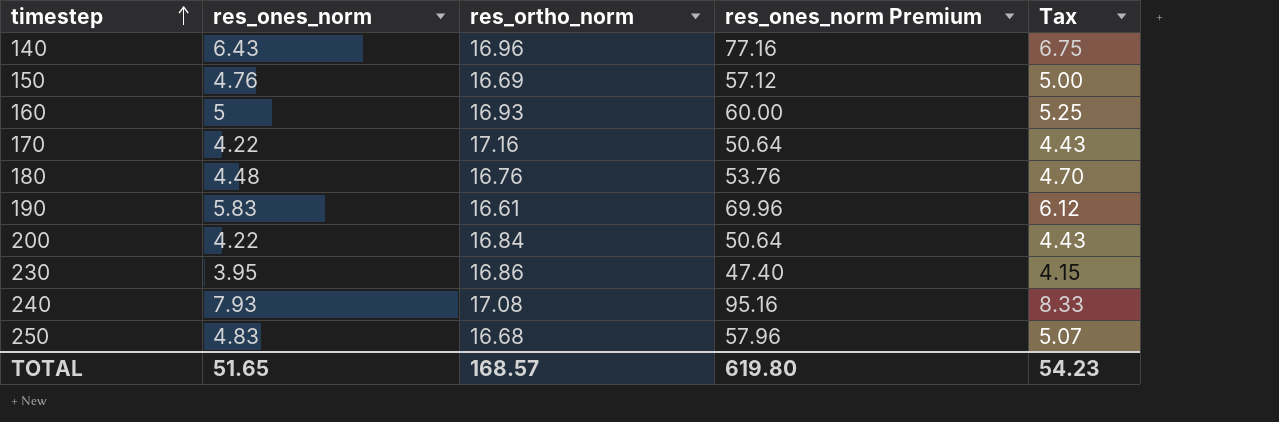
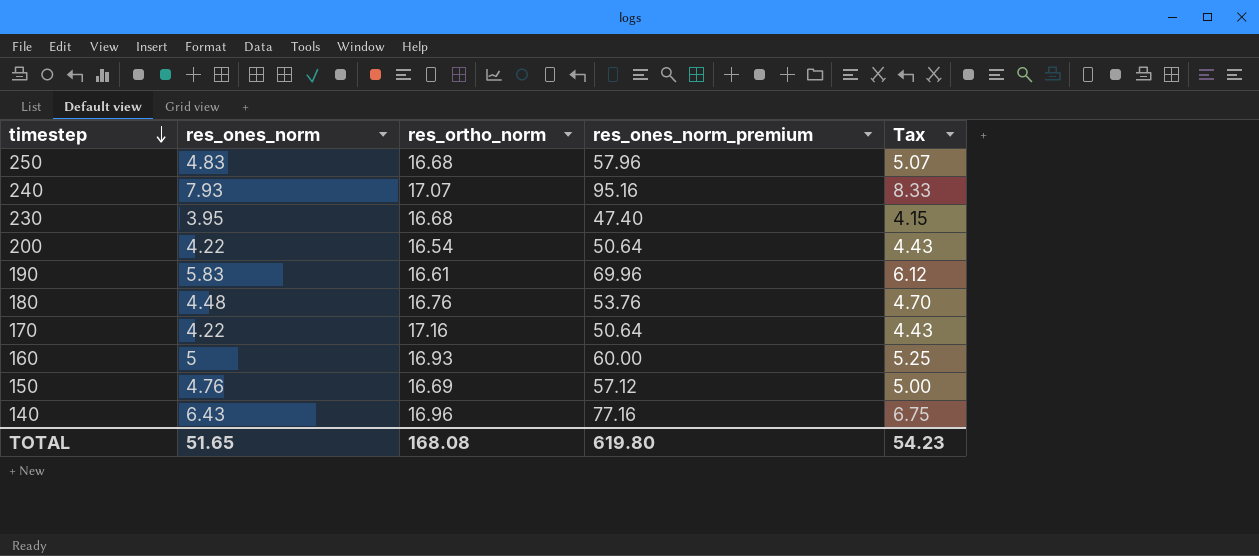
row order: timestep ascending -> timestep descending
column name: res_ones_norm Premium -> res_ones_norm_premium
240 | res_ortho_norm: 17.08 -> 17.07
230 | res_ortho_norm: 16.86 -> 16.68
200 | res_ortho_norm: 16.84 -> 16.54
TOTAL | res_ortho_norm: 168.57 -> 168.08

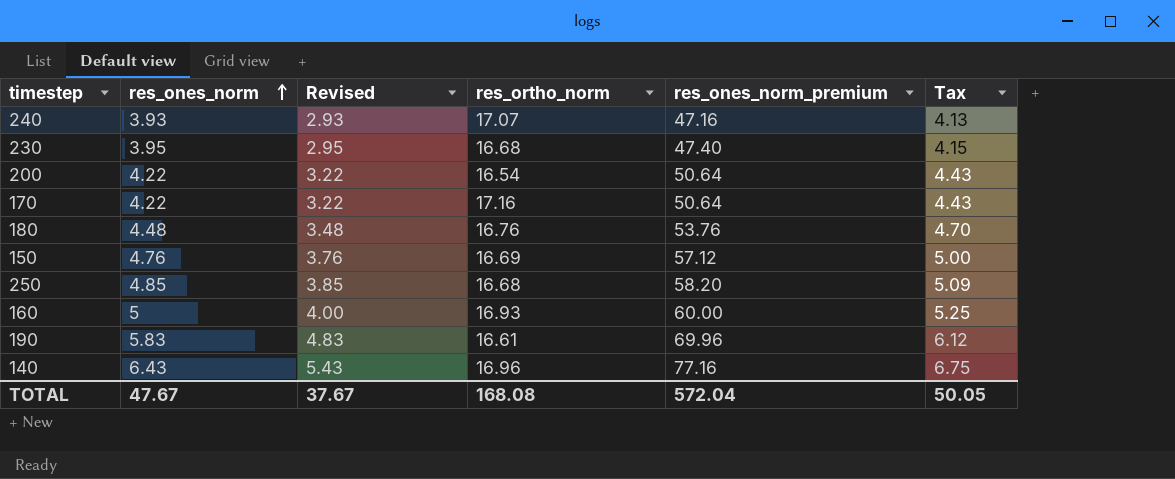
row order: timestep descending -> res_ones_norm ascending
column Revised | formula: none -> [res_ones_norm] - 1
240 | res_ones_norm: 7.93 -> 3.93
240 | res_ones_norm_premium: 95.16 -> 47.16
240 | Tax: 8.33 -> 4.13
250 | res_ones_norm: 4.83 -> 4.85
250 | res_ones_norm_premium: 57.96 -> 58.20
250 | Tax: 5.07 -> 5.09
TOTAL | res_ones_norm: 51.65 -> 47.67
TOTAL | res_ones_norm_premium: 619.80 -> 572.04
TOTAL | Tax: 54.23 -> 50.05

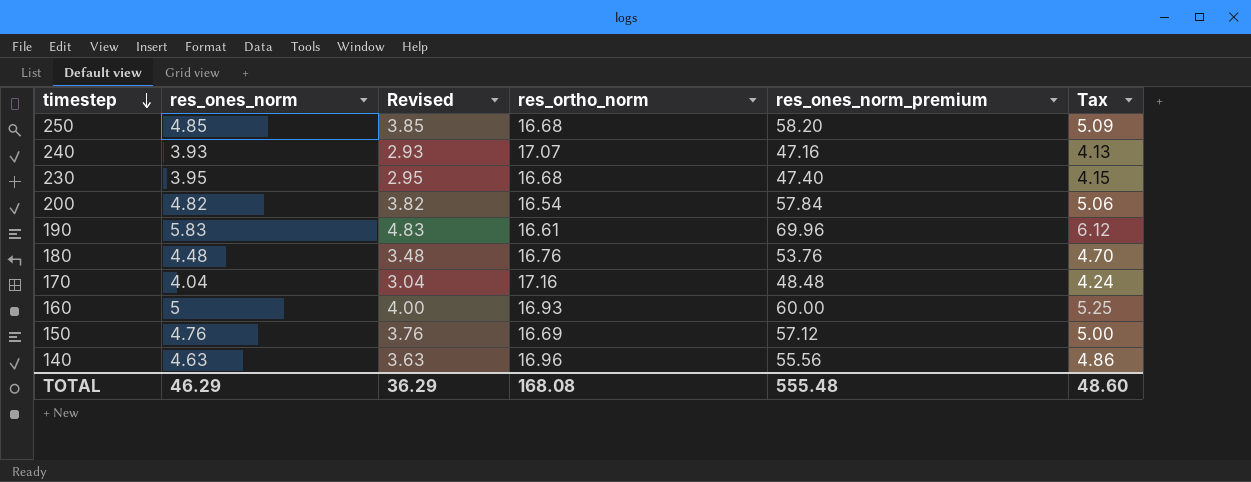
row order: res_ones_norm ascending -> timestep descending
200 | res_ones_norm: 4.22 -> 4.82
200 | Revised: 3.22 -> 3.82
200 | res_ones_norm_premium: 50.64 -> 57.84
200 | Tax: 4.43 -> 5.06
170 | res_ones_norm: 4.22 -> 4.04
170 | Revised: 3.22 -> 3.04
170 | res_ones_norm_premium: 50.64 -> 48.48
170 | Tax: 4.43 -> 4.24
140 | res_ones_norm: 6.43 -> 4.63
140 | Revised: 5.43 -> 3.63
140 | res_ones_norm_premium: 77.16 -> 55.56
140 | Tax: 6.75 -> 4.86
TOTAL | res_ones_norm: 47.67 -> 46.29
TOTAL | Revised: 37.67 -> 36.29
TOTAL | res_ones_norm_premium: 572.04 -> 555.48
TOTAL | Tax: 50.05 -> 48.60

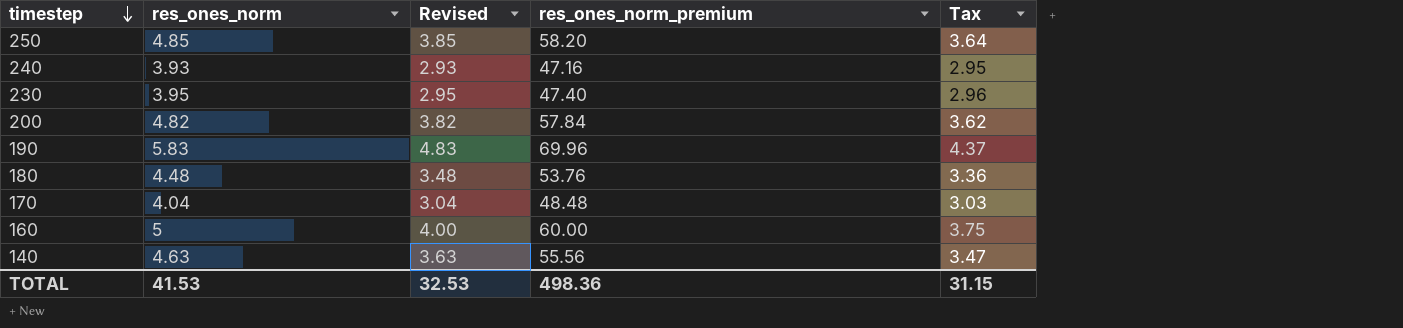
column res_ortho_norm | position: 4 -> none
column Tax | formula: [res_ones_norm] * 1.05 -> [res_ones_norm] * 0.75
row 150: 4.76 | 3.76 | 16.69 | 57.12 | 5.00 -> none
TOTAL | res_ones_norm: 46.29 -> 41.53
TOTAL | Revised: 36.29 -> 32.53
TOTAL | res_ones_norm_premium: 555.48 -> 498.36
TOTAL | Tax: 48.60 -> 31.15

